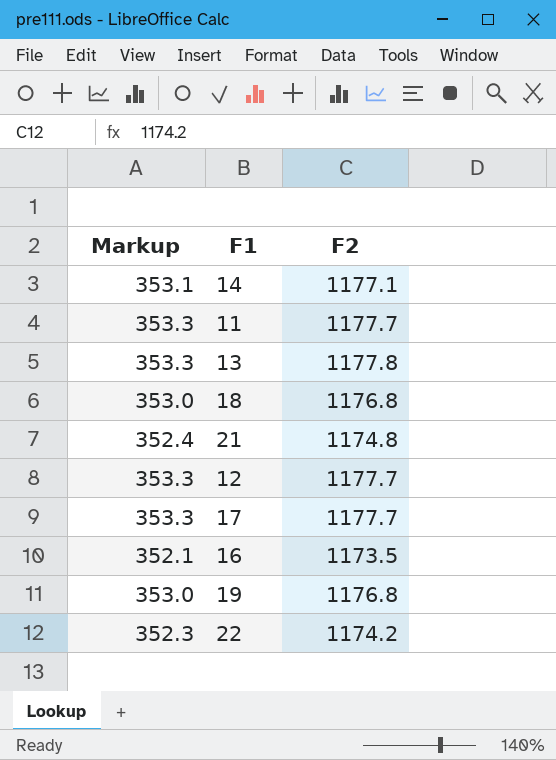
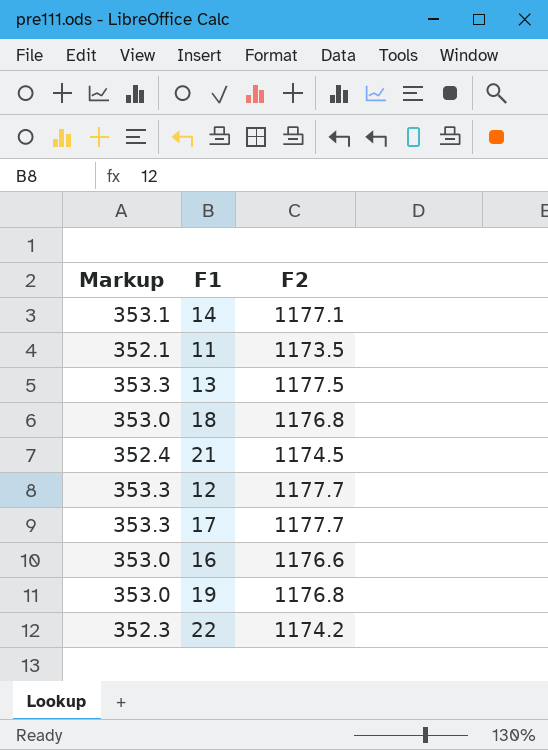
11 | Markup: 353.3 -> 352.1
11 | F2: 1177.7 -> 1173.5
13 | F2: 1177.8 -> 1177.5
21 | F2: 1174.8 -> 1174.5
16 | Markup: 352.1 -> 353.0
16 | F2: 1173.5 -> 1176.6

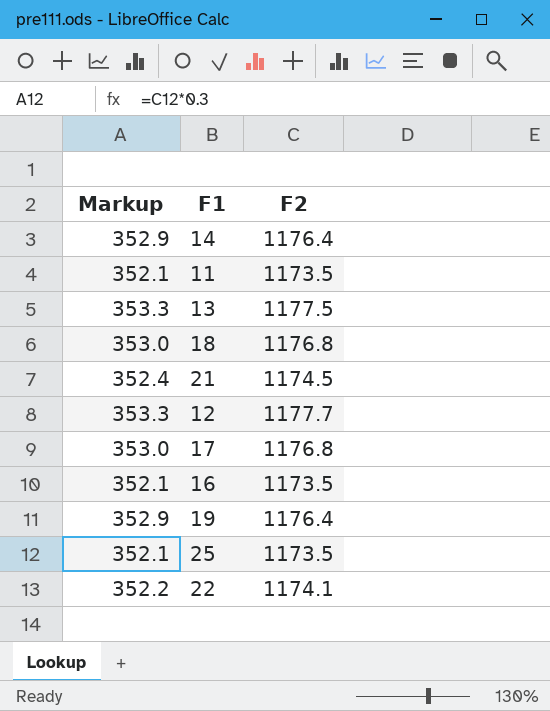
14 | Markup: 353.1 -> 352.9
14 | F2: 1177.1 -> 1176.4
17 | Markup: 353.3 -> 353.0
17 | F2: 1177.7 -> 1176.8
16 | Markup: 353.0 -> 352.1
16 | F2: 1176.6 -> 1173.5
19 | Markup: 353.0 -> 352.9
19 | F2: 1176.8 -> 1176.4
row 25: none -> 352.1 | 1173.5
22 | Markup: 352.3 -> 352.2
22 | F2: 1174.2 -> 1174.1

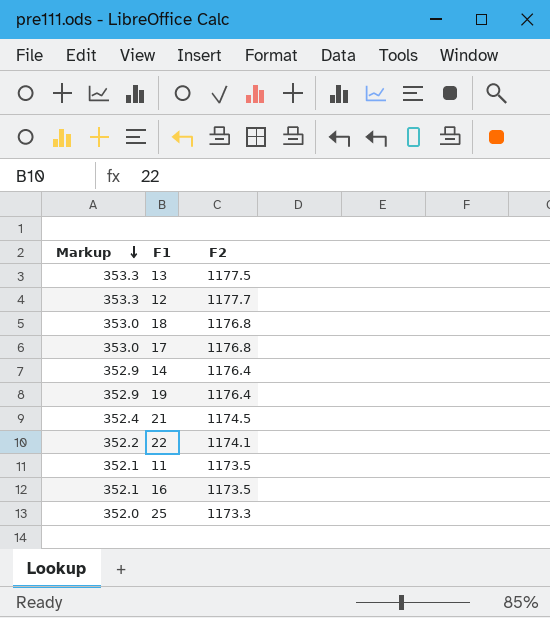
row order: none -> Markup descending
25 | Markup: 352.1 -> 352.0
25 | F2: 1173.5 -> 1173.3

